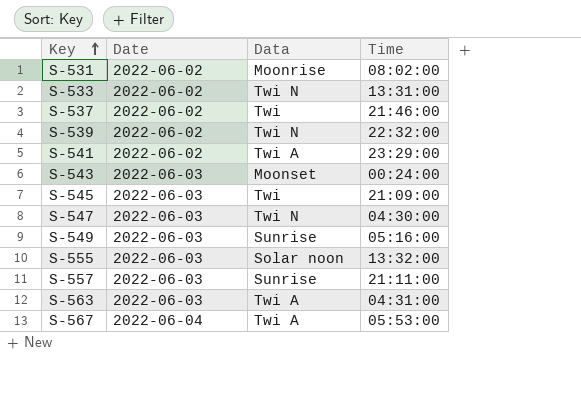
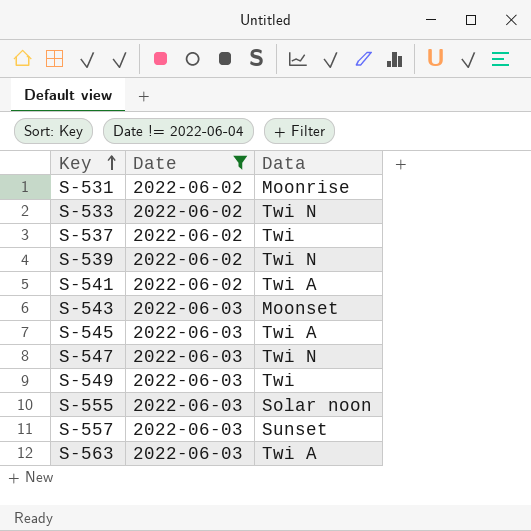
filter: none -> Date != 2022-06-04
column Time | position: 4 -> none
S-545 | Data: Twi -> Twi A
S-549 | Data: Sunrise -> Twi
S-557 | Data: Sunrise -> Sunset

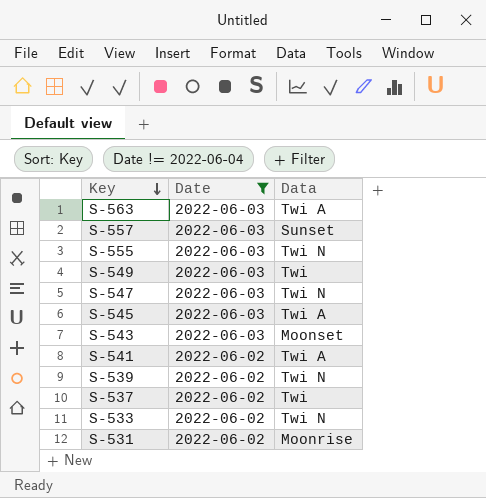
row order: Key ascending -> Key descending
S-555 | Data: Solar noon -> Twi N

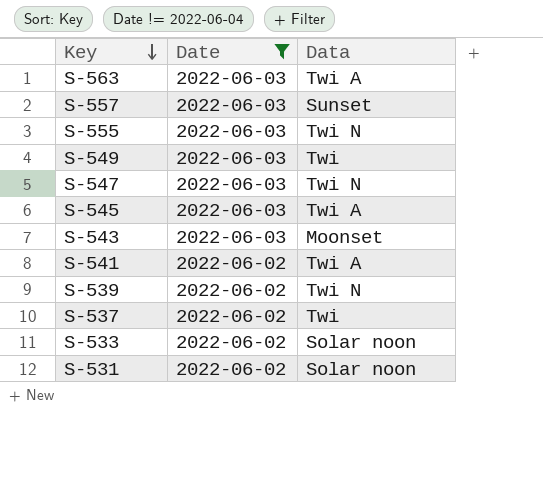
S-533 | Data: Twi N -> Solar noon
S-531 | Data: Moonrise -> Solar noon

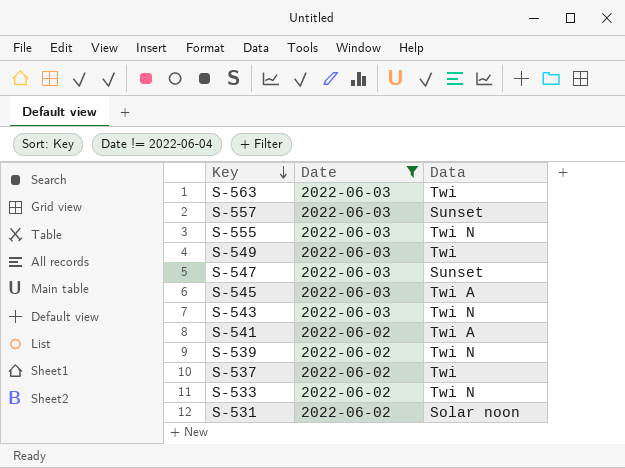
S-563 | Data: Twi A -> Twi
S-547 | Data: Twi N -> Sunset
S-543 | Data: Moonset -> Twi N
S-533 | Data: Solar noon -> Twi N

